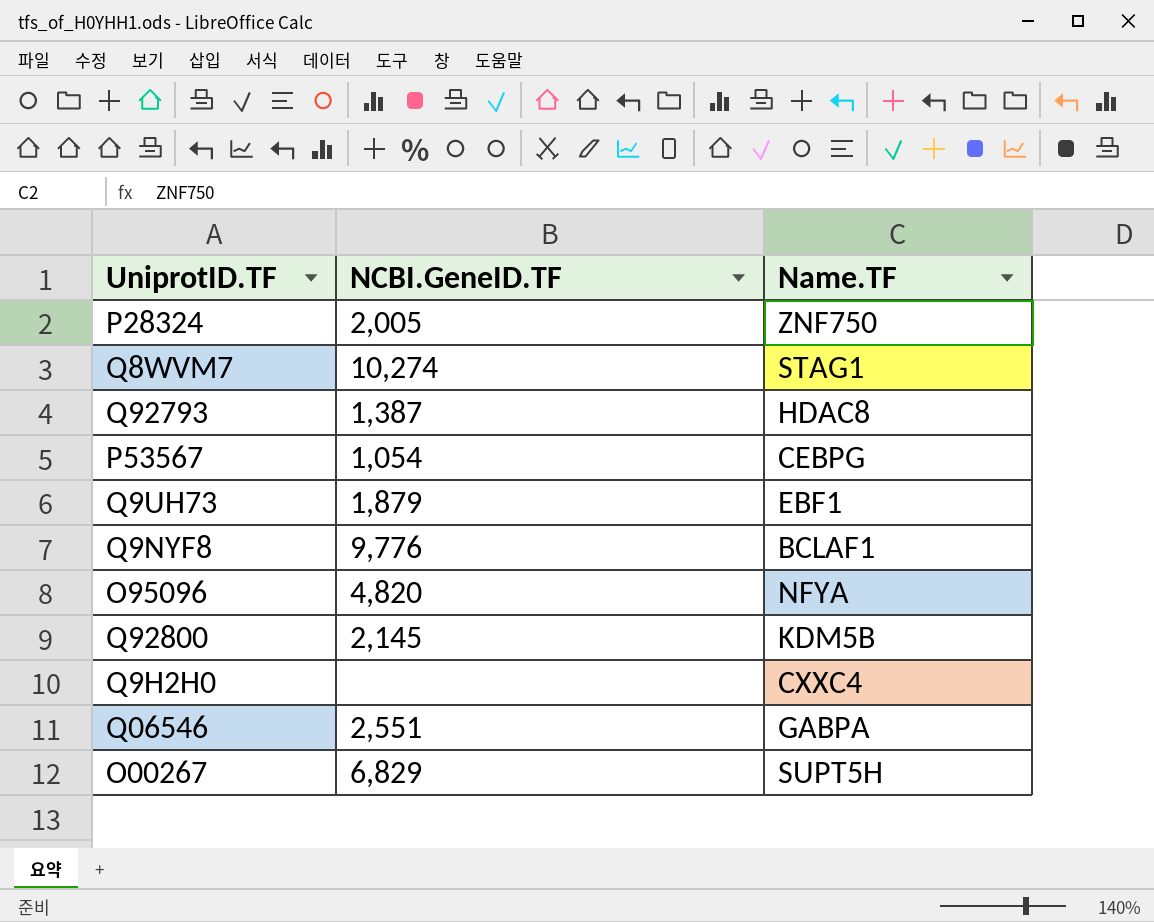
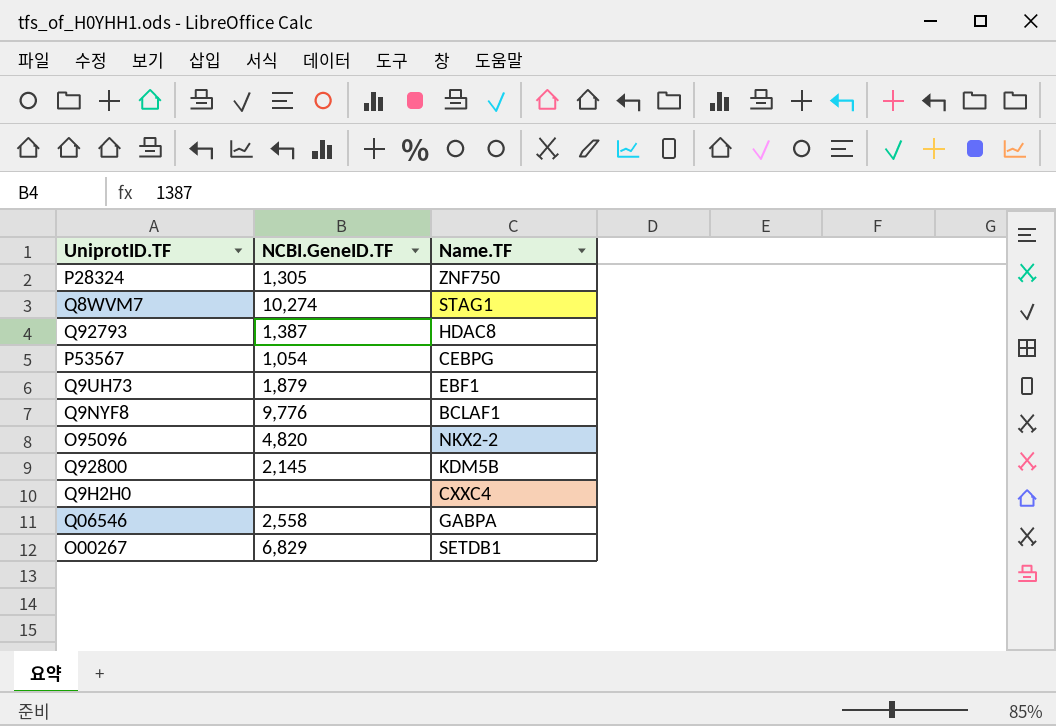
P28324 | NCBI.GeneID.TF: 2,005 -> 1,305
O95096 | Name.TF: NFYA -> NKX2-2
Q06546 | NCBI.GeneID.TF: 2,551 -> 2,558
O00267 | Name.TF: SUPT5H -> SETDB1

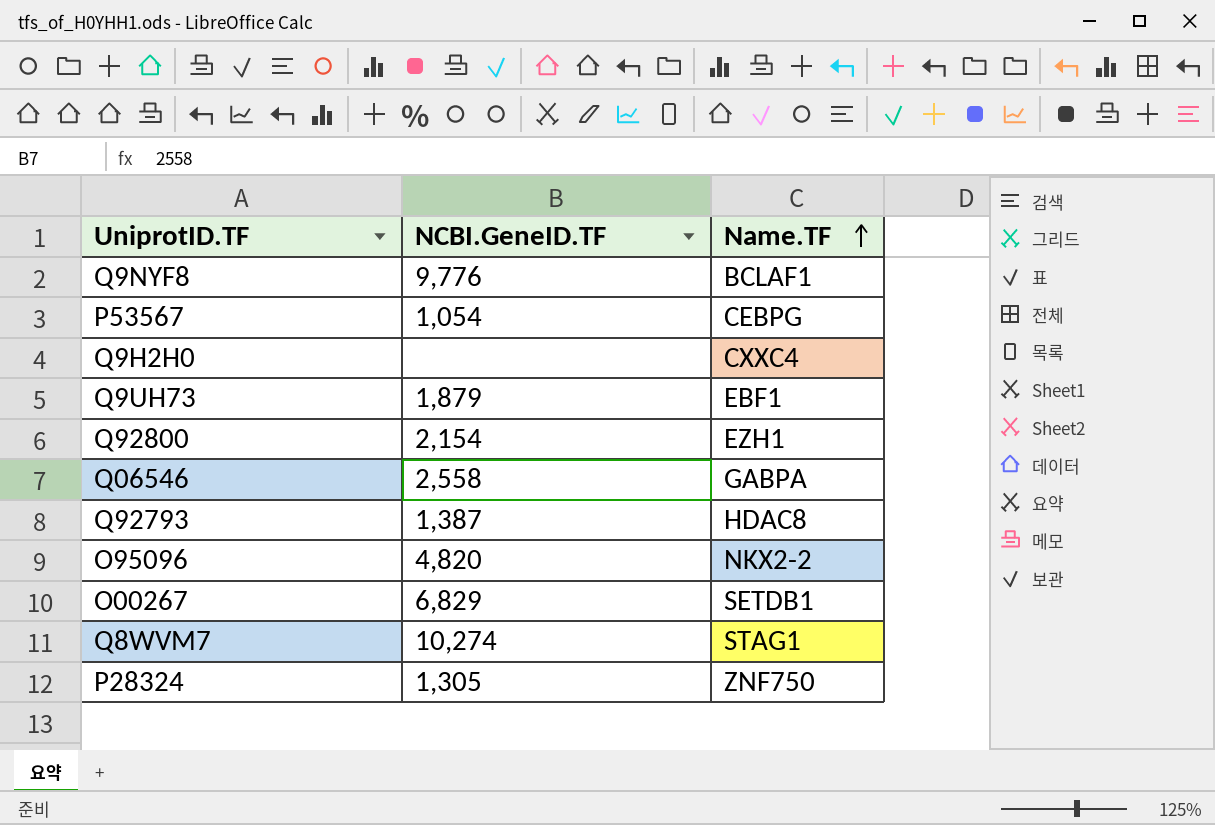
row order: none -> Name.TF ascending
Q92800 | NCBI.GeneID.TF: 2,145 -> 2,154
Q92800 | Name.TF: KDM5B -> EZH1

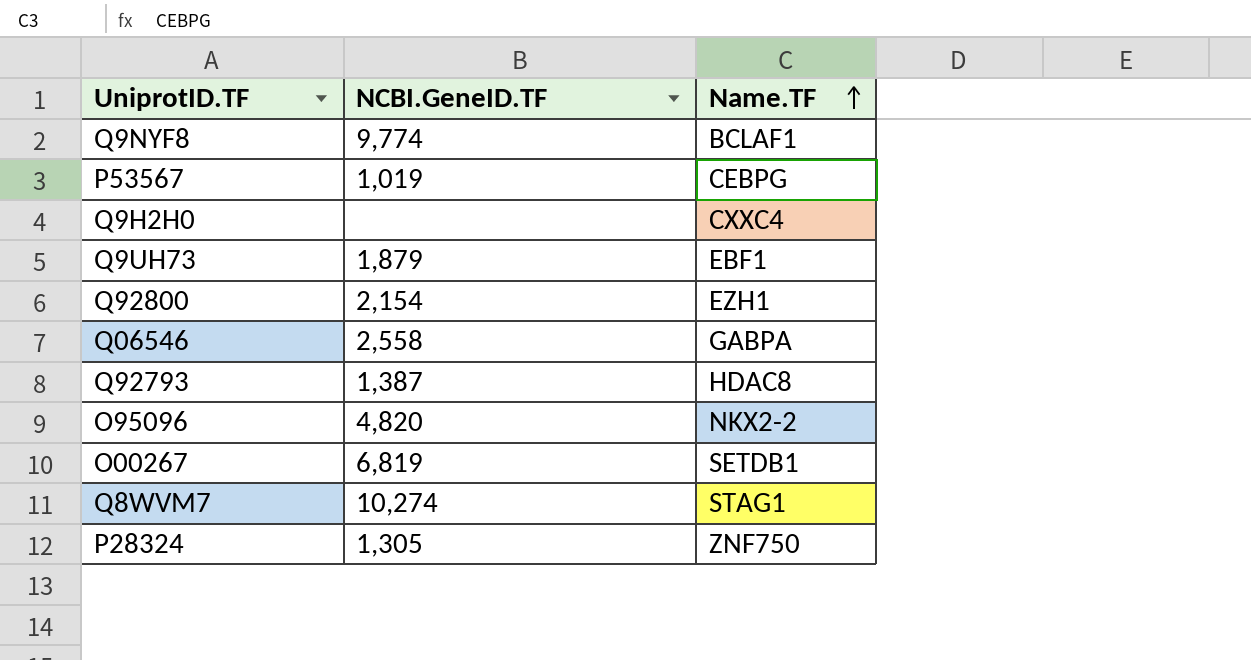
Q9NYF8 | NCBI.GeneID.TF: 9,776 -> 9,774
P53567 | NCBI.GeneID.TF: 1,054 -> 1,019
O00267 | NCBI.GeneID.TF: 6,829 -> 6,819

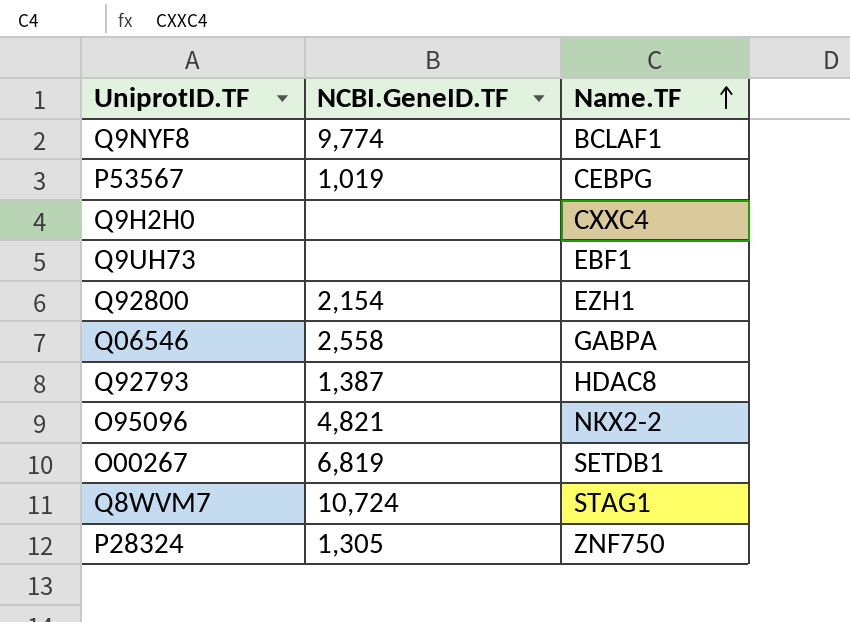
Q9UH73 | NCBI.GeneID.TF: 1,879 -> none
O95096 | NCBI.GeneID.TF: 4,820 -> 4,821
Q8WVM7 | NCBI.GeneID.TF: 10,274 -> 10,724

